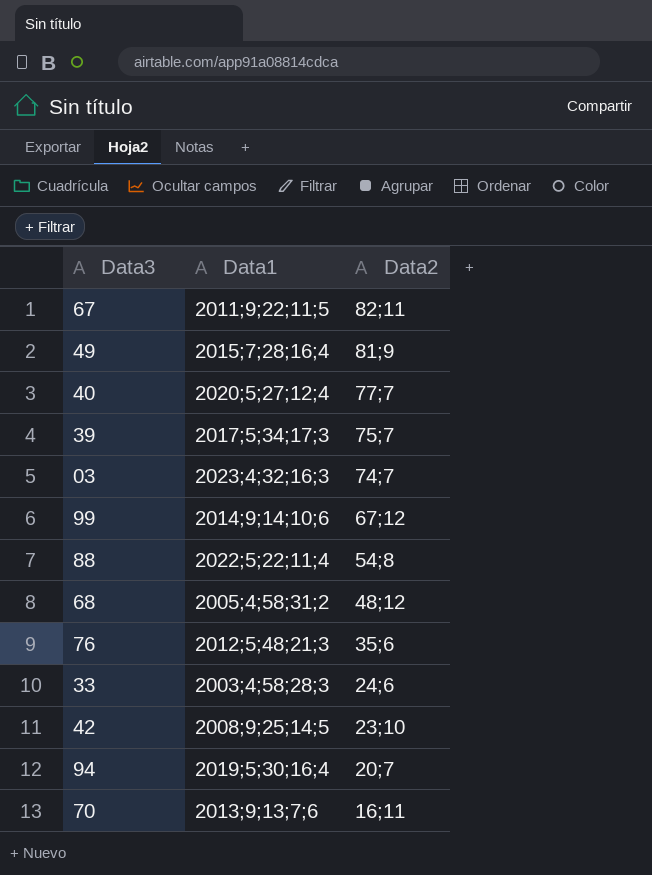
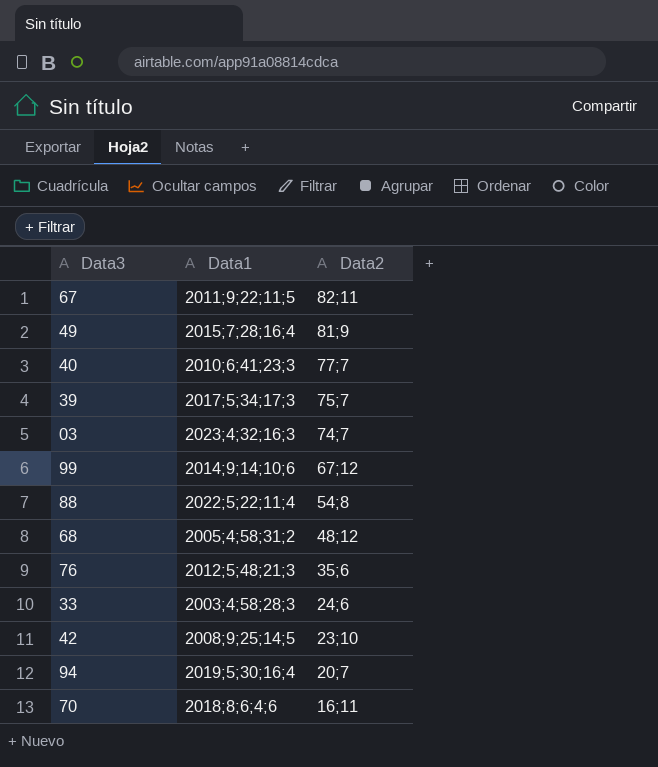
40 | Data1: 2020;5;27;12;4 -> 2010;6;41;23;3
70 | Data1: 2013;9;13;7;6 -> 2018;8;6;4;6

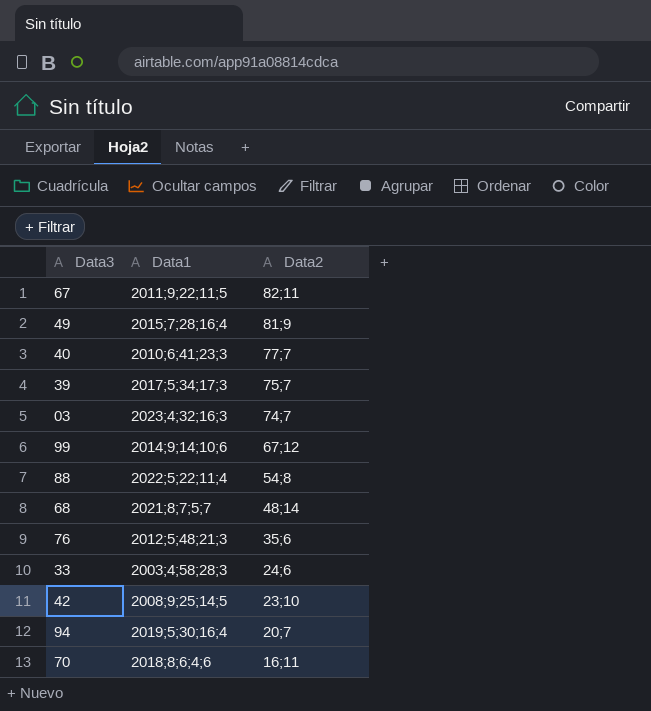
68 | Data1: 2005;4;58;31;2 -> 2021;8;7;5;7
68 | Data2: 48;12 -> 48;14

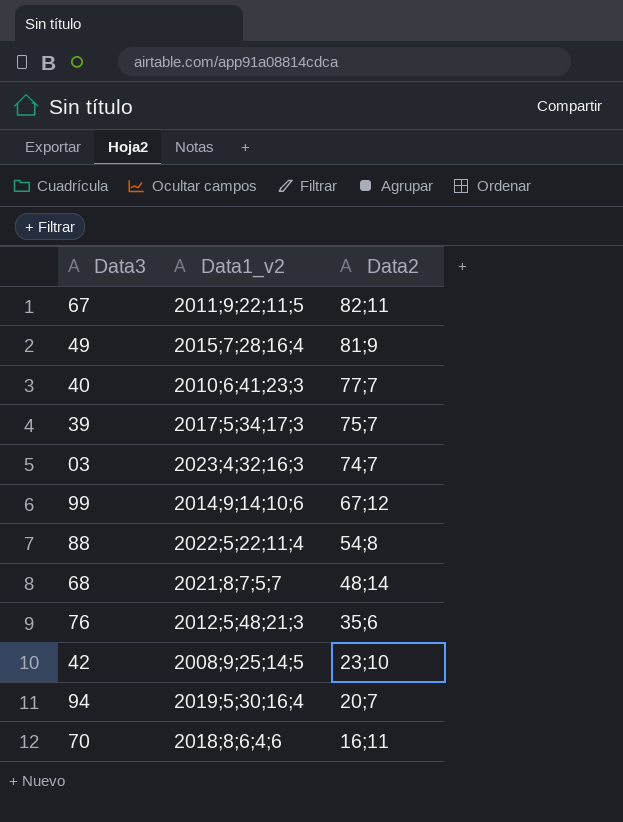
column name: Data1 -> Data1_v2
row 33: 2003;4;58;28;3 | 24;6 -> none

